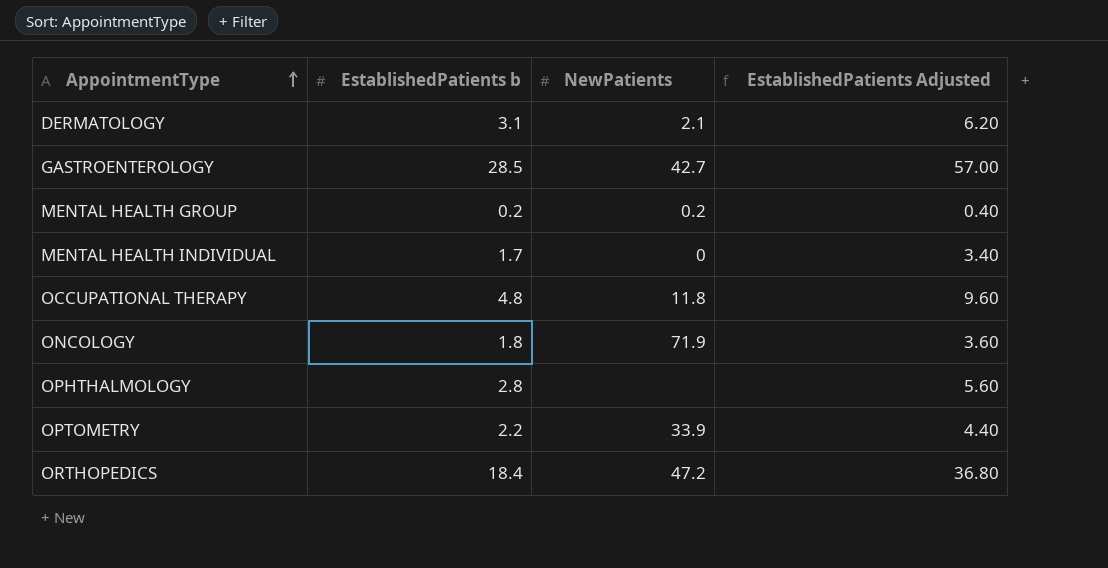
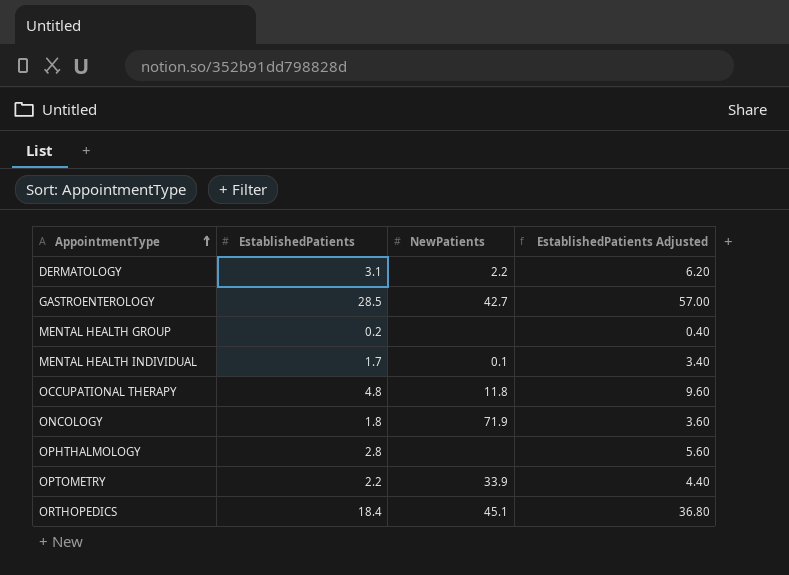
column name: EstablishedPatients b -> EstablishedPatients
DERMATOLOGY | NewPatients: 2.1 -> 2.2
MENTAL HEALTH GROUP | NewPatients: 0.2 -> none
MENTAL HEALTH INDIVIDUAL | NewPatients: 0 -> 0.1
ORTHOPEDICS | NewPatients: 47.2 -> 45.1

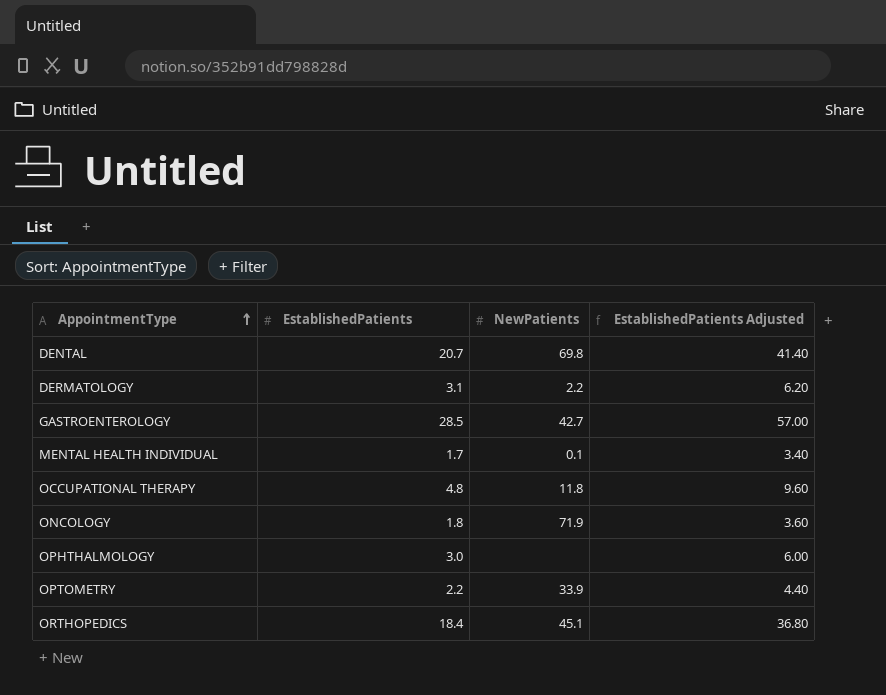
row MENTAL HEALTH GROUP: 0.2 | none | 0.40 -> none
row DENTAL: none -> 20.7 | 69.8 | 41.40
OPHTHALMOLOGY | EstablishedPatients: 2.8 -> 3.0
OPHTHALMOLOGY | EstablishedPatients Adjusted: 5.60 -> 6.00

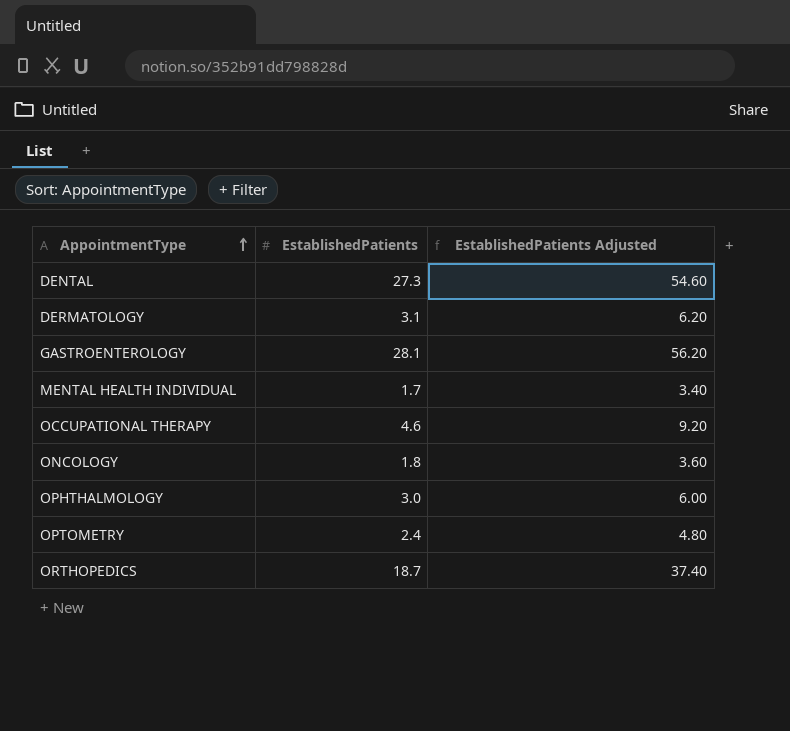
column NewPatients | position: 3 -> none
DENTAL | EstablishedPatients: 20.7 -> 27.3
DENTAL | EstablishedPatients Adjusted: 41.40 -> 54.60
GASTROENTEROLOGY | EstablishedPatients: 28.5 -> 28.1
GASTROENTEROLOGY | EstablishedPatients Adjusted: 57.00 -> 56.20
OCCUPATIONAL THERAPY | EstablishedPatients: 4.8 -> 4.6
OCCUPATIONAL THERAPY | EstablishedPatients Adjusted: 9.60 -> 9.20
OPTOMETRY | EstablishedPatients: 2.2 -> 2.4
OPTOMETRY | EstablishedPatients Adjusted: 4.40 -> 4.80
ORTHOPEDICS | EstablishedPatients: 18.4 -> 18.7
ORTHOPEDICS | EstablishedPatients Adjusted: 36.80 -> 37.40

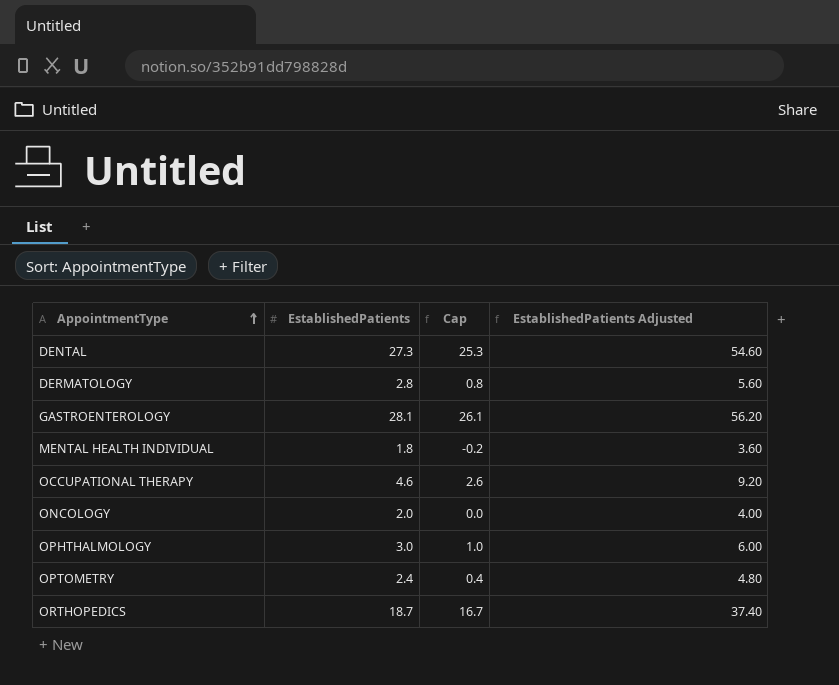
column Cap | formula: none -> [EstablishedPatients] - 2
DERMATOLOGY | EstablishedPatients: 3.1 -> 2.8
DERMATOLOGY | EstablishedPatients Adjusted: 6.20 -> 5.60
MENTAL HEALTH INDIVIDUAL | EstablishedPatients: 1.7 -> 1.8
MENTAL HEALTH INDIVIDUAL | EstablishedPatients Adjusted: 3.40 -> 3.60
ONCOLOGY | EstablishedPatients: 1.8 -> 2.0
ONCOLOGY | EstablishedPatients Adjusted: 3.60 -> 4.00

